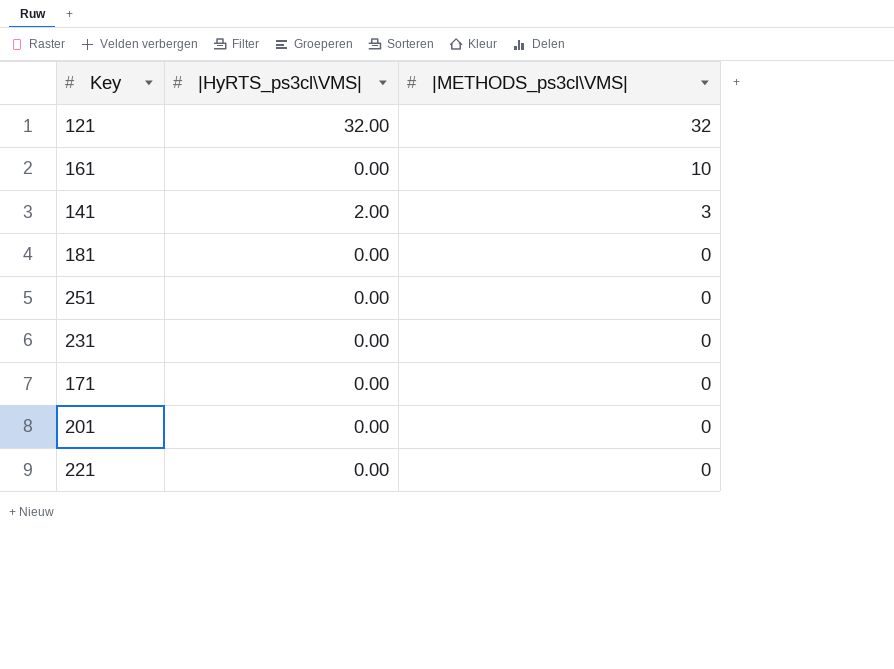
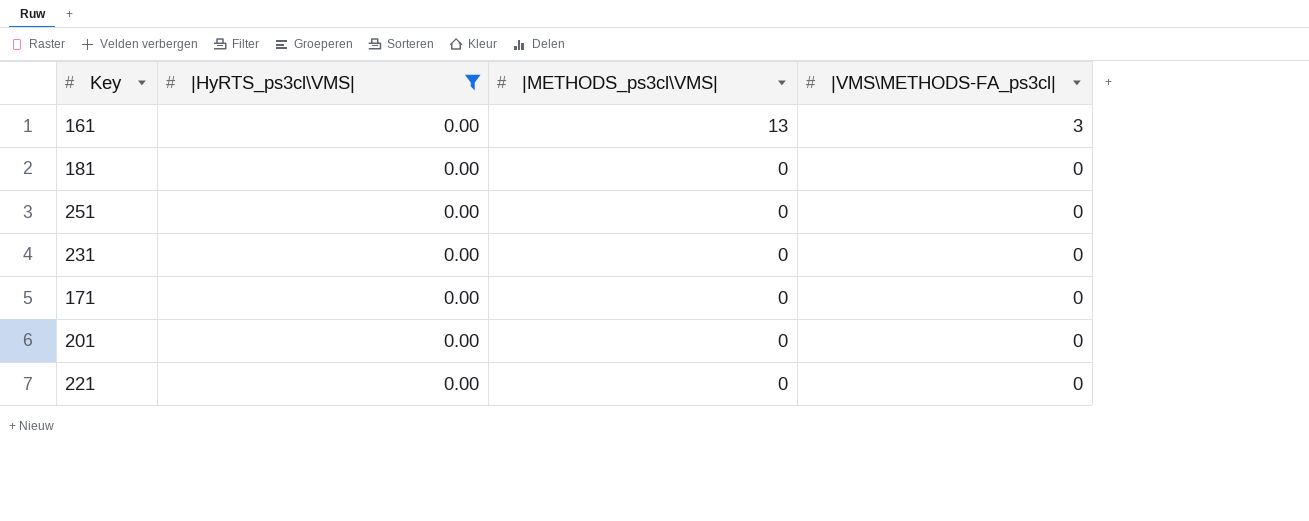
filter: none -> |HyRTS_ps3cl\VMS| = 0.00
column |VMS\METHODS-FA_ps3cl| | position: none -> 4
161 | |METHODS_ps3cl\VMS|: 10 -> 13

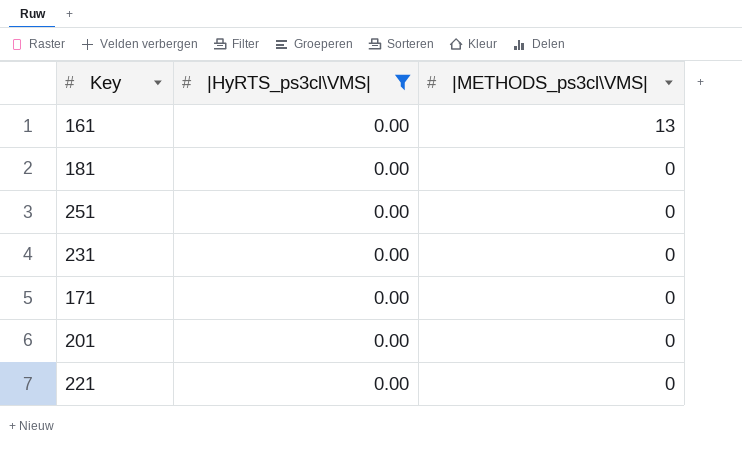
column |VMS\METHODS-FA_ps3cl| | position: 4 -> none

